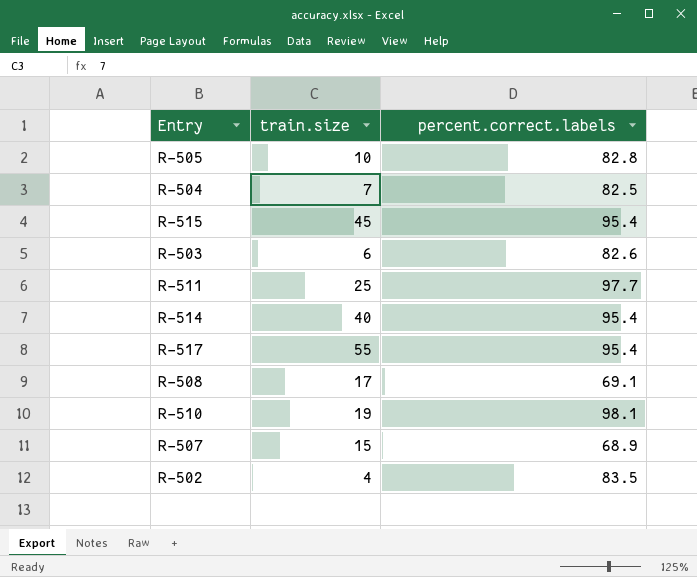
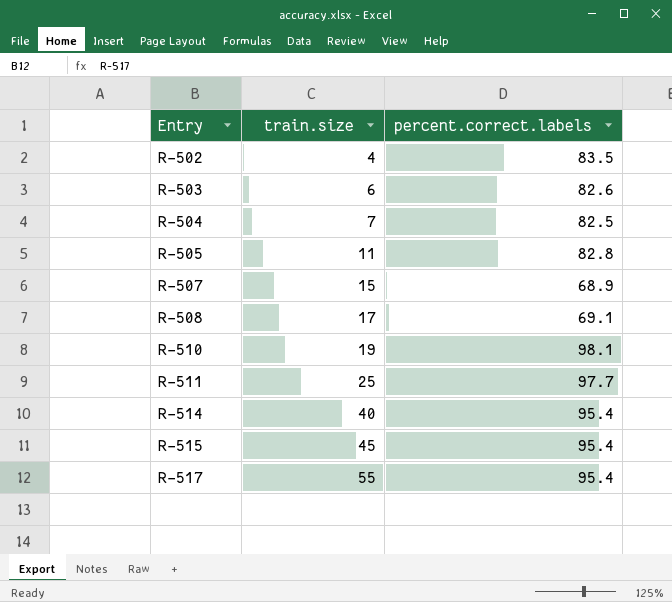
row order: none -> Entry ascending
R-505 | train.size: 10 -> 11

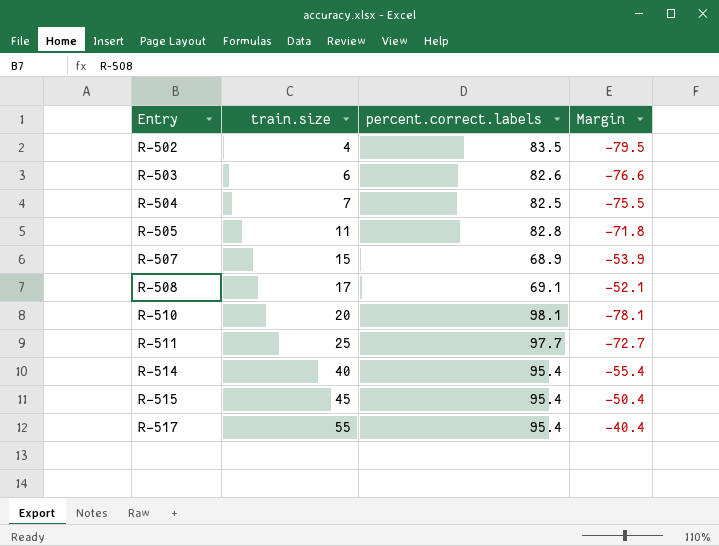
column Margin | formula: none -> [train.size] - [percent.correct.labels]
R-510 | train.size: 19 -> 20

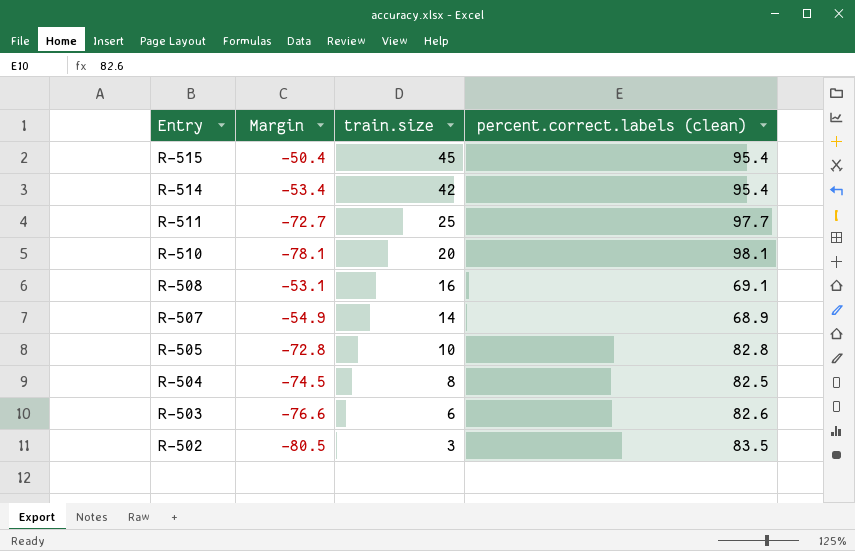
row order: Entry ascending -> Entry descending
column Margin | position: 4 -> 2
column name: percent.correct.labels -> percent.correct.labels (clean)
row R-517: 55 | 95.4 | -40.4 -> none
R-514 | Margin: -55.4 -> -53.4
R-514 | train.size: 40 -> 42
R-508 | Margin: -52.1 -> -53.1
R-508 | train.size: 17 -> 16
R-507 | Margin: -53.9 -> -54.9
R-507 | train.size: 15 -> 14
R-505 | Margin: -71.8 -> -72.8
R-505 | train.size: 11 -> 10
R-504 | Margin: -75.5 -> -74.5
R-504 | train.size: 7 -> 8
R-502 | Margin: -79.5 -> -80.5
R-502 | train.size: 4 -> 3

